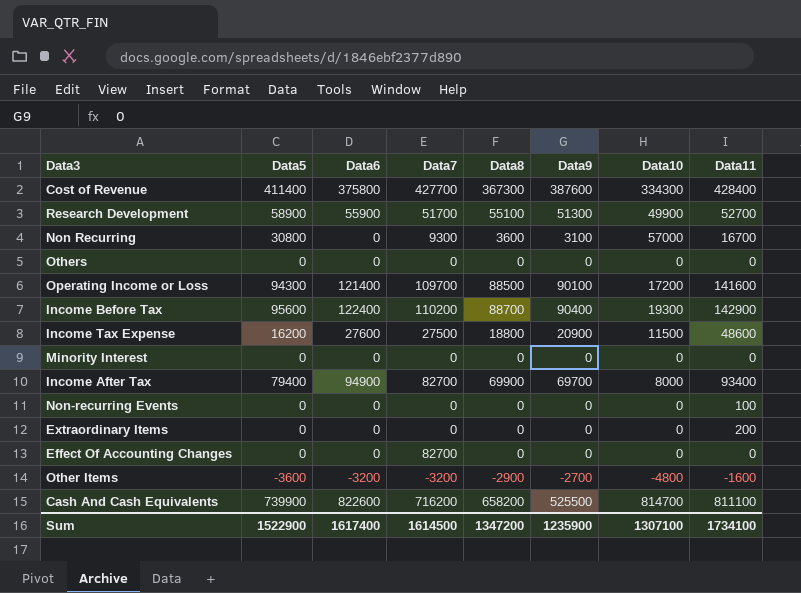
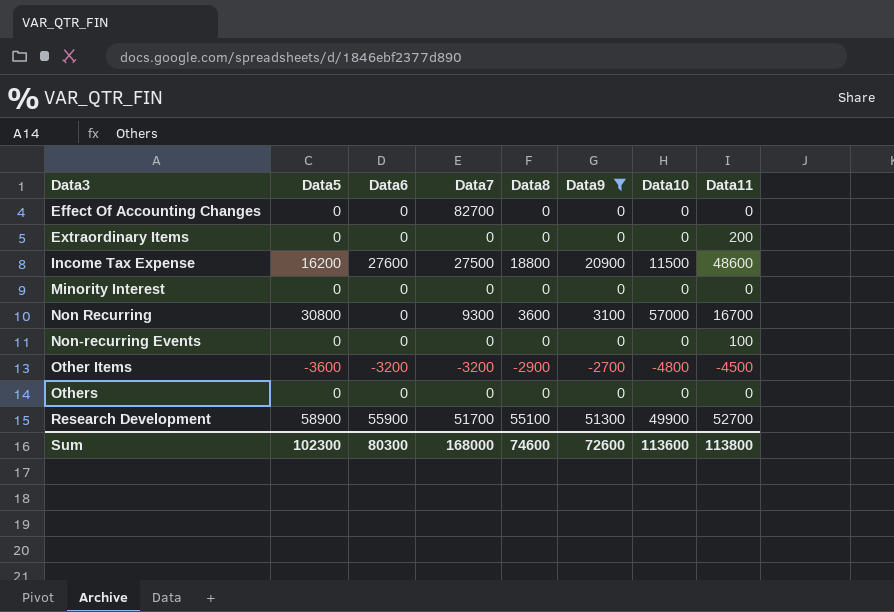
filter: none -> Data9 <= 51300
row order: none -> Data3 ascending
Other Items | Data11: -1600 -> -4500
Sum | Data5: 1522900 -> 102300
Sum | Data6: 1617400 -> 80300
Sum | Data7: 1614500 -> 168000
Sum | Data8: 1347200 -> 74600
Sum | Data9: 1235900 -> 72600
Sum | Data10: 1307100 -> 113600
Sum | Data11: 1734100 -> 113800

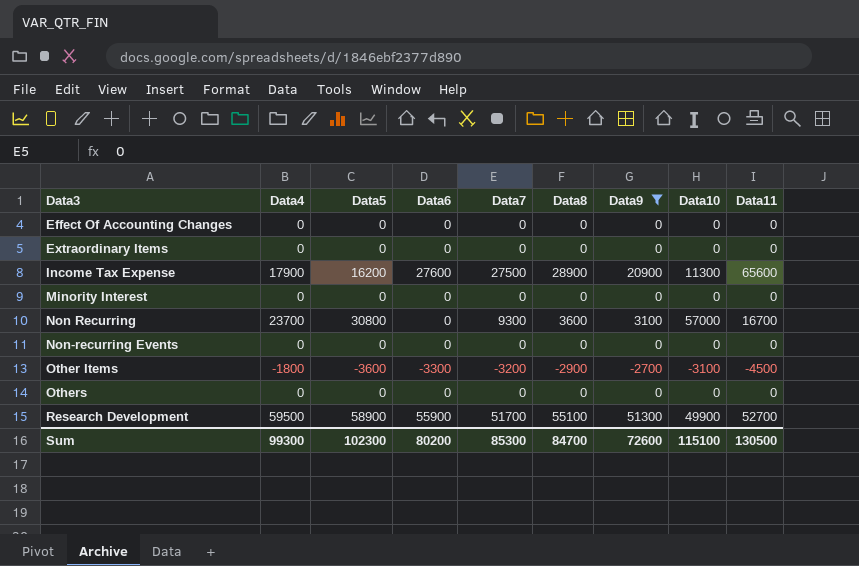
column Data4 | position: none -> 2
Effect Of Accounting Changes | Data7: 82700 -> 0
Extraordinary Items | Data11: 200 -> 0
Income Tax Expense | Data8: 18800 -> 28900
Income Tax Expense | Data10: 11500 -> 11300
Income Tax Expense | Data11: 48600 -> 65600
Non-recurring Events | Data11: 100 -> 0
Other Items | Data6: -3200 -> -3300
Other Items | Data10: -4800 -> -3100
Sum | Data6: 80300 -> 80200
Sum | Data7: 168000 -> 85300
Sum | Data8: 74600 -> 84700
Sum | Data10: 113600 -> 115100
Sum | Data11: 113800 -> 130500

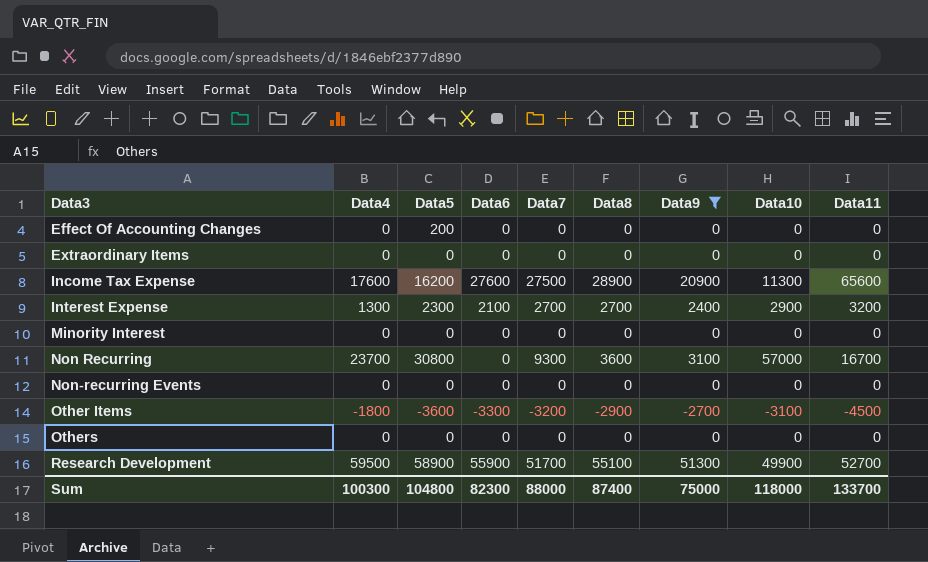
Effect Of Accounting Changes | Data5: 0 -> 200
Income Tax Expense | Data4: 17900 -> 17600
row Interest Expense: none -> 1300 | 2300 | 2100 | 2700 | 2700 | 2400 | 2900 | 3200
Sum | Data4: 99300 -> 100300
Sum | Data5: 102300 -> 104800
Sum | Data6: 80200 -> 82300
Sum | Data7: 85300 -> 88000
Sum | Data8: 84700 -> 87400
Sum | Data9: 72600 -> 75000
Sum | Data10: 115100 -> 118000
Sum | Data11: 130500 -> 133700

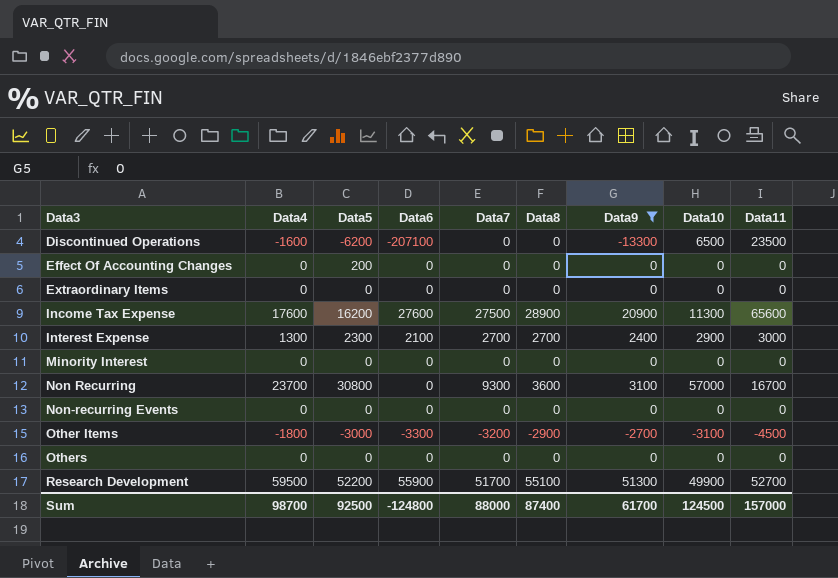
row Discontinued Operations: none -> -1600 | -6200 | -207100 | 0 | 0 | -13300 | 6500 | 23500
Interest Expense | Data11: 3200 -> 3000
Other Items | Data5: -3600 -> -3000
Research Development | Data5: 58900 -> 52200
Sum | Data4: 100300 -> 98700
Sum | Data5: 104800 -> 92500
Sum | Data6: 82300 -> -124800
Sum | Data9: 75000 -> 61700
Sum | Data10: 118000 -> 124500
Sum | Data11: 133700 -> 157000

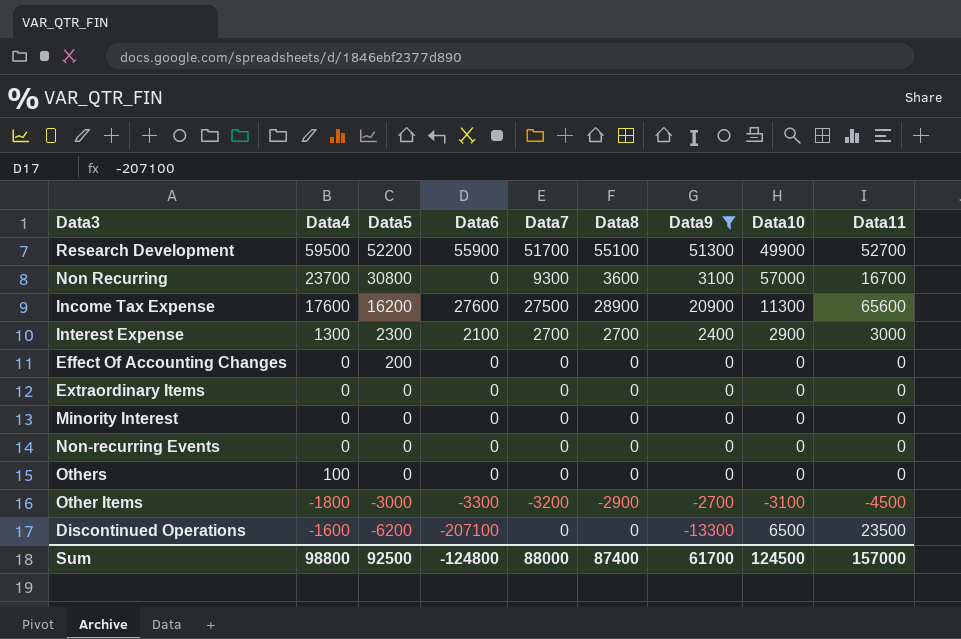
row order: Data3 ascending -> Data5 descending
Others | Data4: 0 -> 100
Sum | Data4: 98700 -> 98800

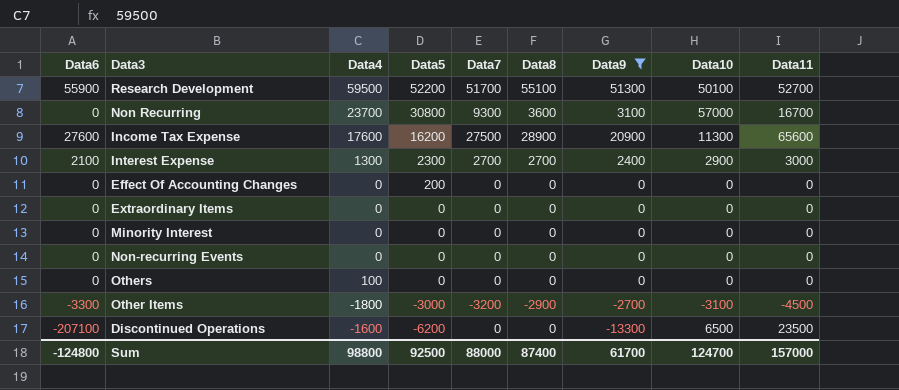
column Data6 | position: 4 -> 1
Research Development | Data10: 49900 -> 50100
Sum | Data10: 124500 -> 124700

